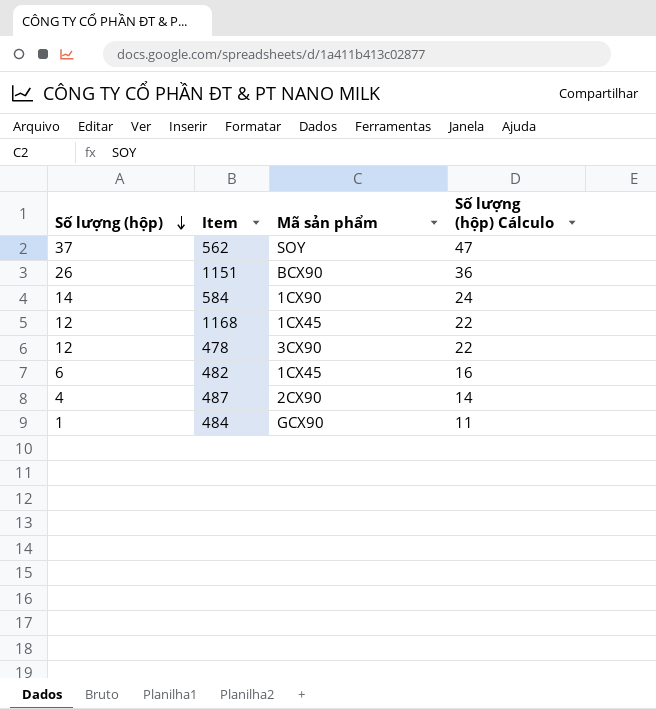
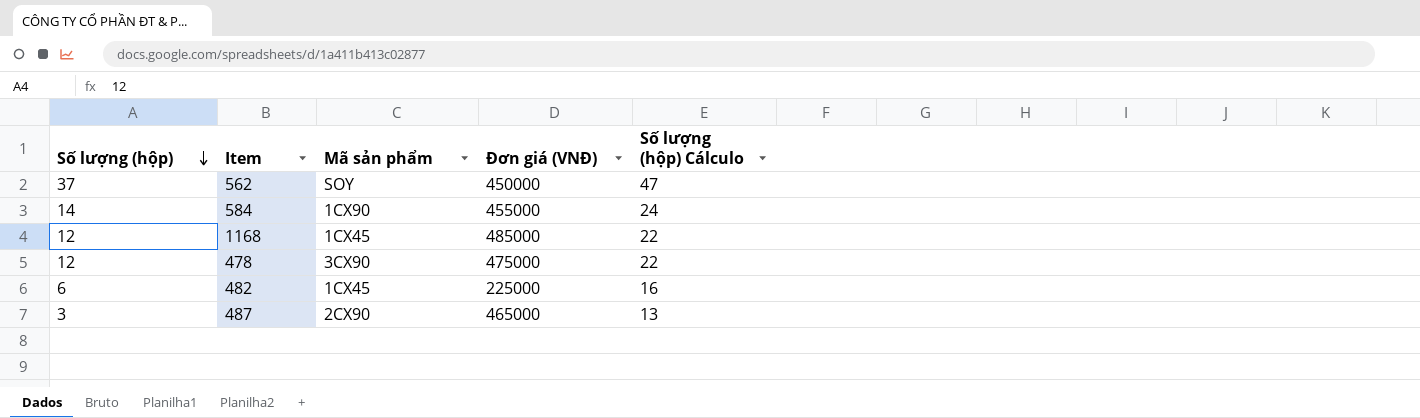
column Đơn giá (VNĐ) | position: none -> 4
row 1151: 26 | BCX90 | 36 -> none
row 484: 1 | GCX90 | 11 -> none
487 | Số lượng (hộp): 4 -> 3
487 | Số lượng (hộp) Cálculo: 14 -> 13

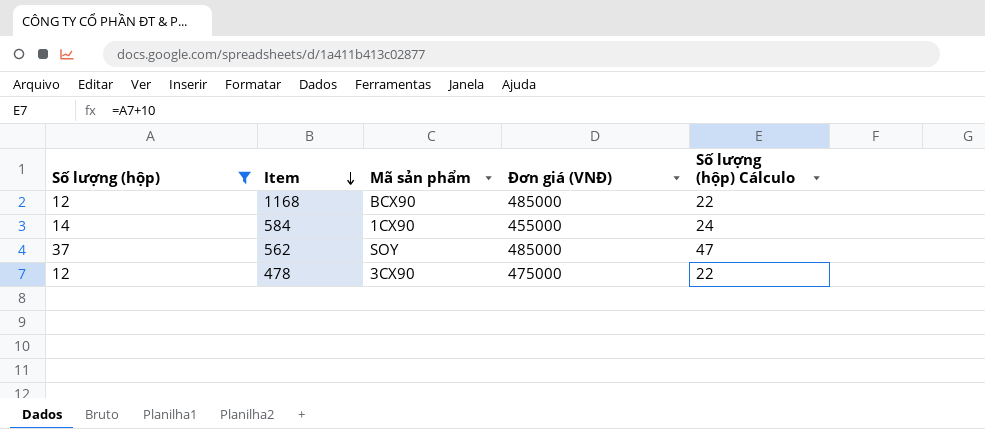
filter: none -> Số lượng (hộp) >= 12
row order: Số lượng (hộp) descending -> Item descending
1168 | Mã sản phẩm: 1CX45 -> BCX90
562 | Đơn giá (VNĐ): 450000 -> 485000

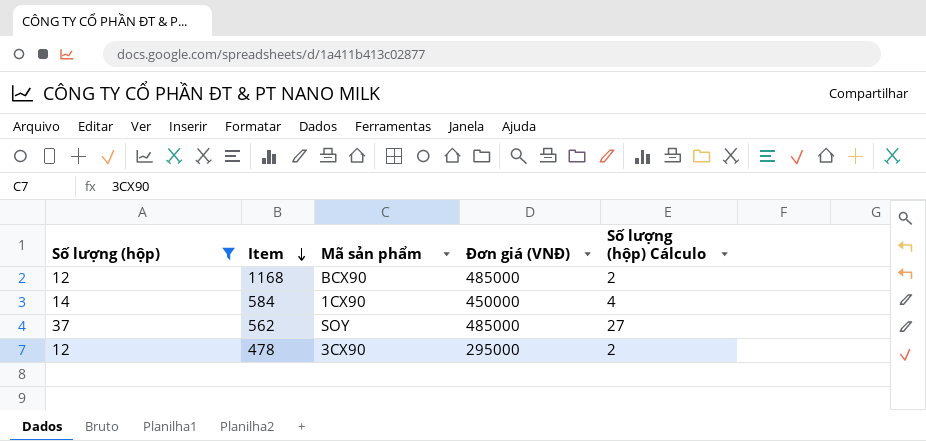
column Số lượng (hộp) Cálculo | formula: [Số lượng (hộp)] + 10 -> [Số lượng (hộp)] - 10
584 | Đơn giá (VNĐ): 455000 -> 450000
478 | Đơn giá (VNĐ): 475000 -> 295000

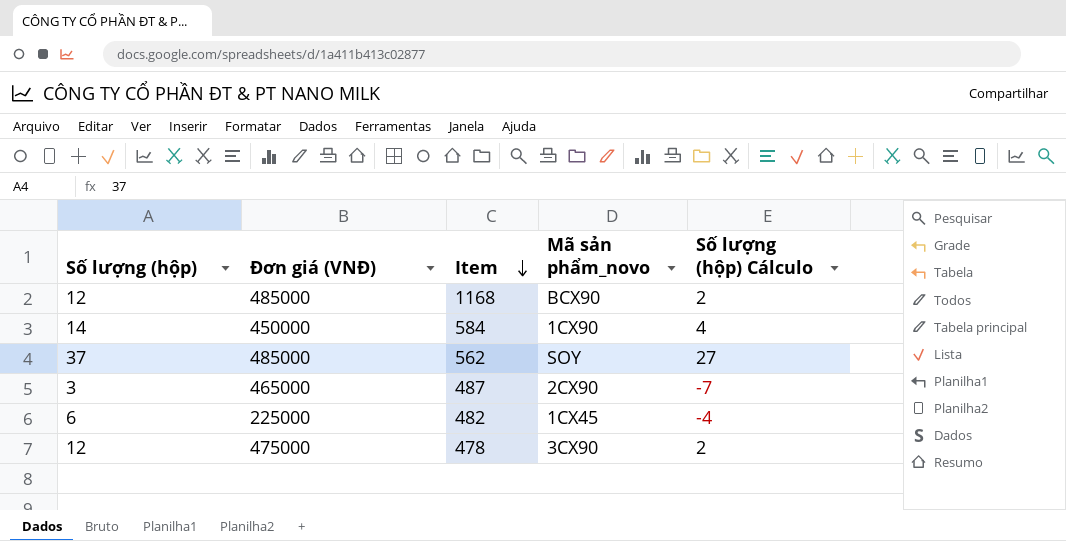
filter: Số lượng (hộp) >= 12 -> none
column Đơn giá (VNĐ) | position: 4 -> 2
column name: Mã sản phẩm -> Mã sản phẩm_novo
478 | Đơn giá (VNĐ): 295000 -> 475000

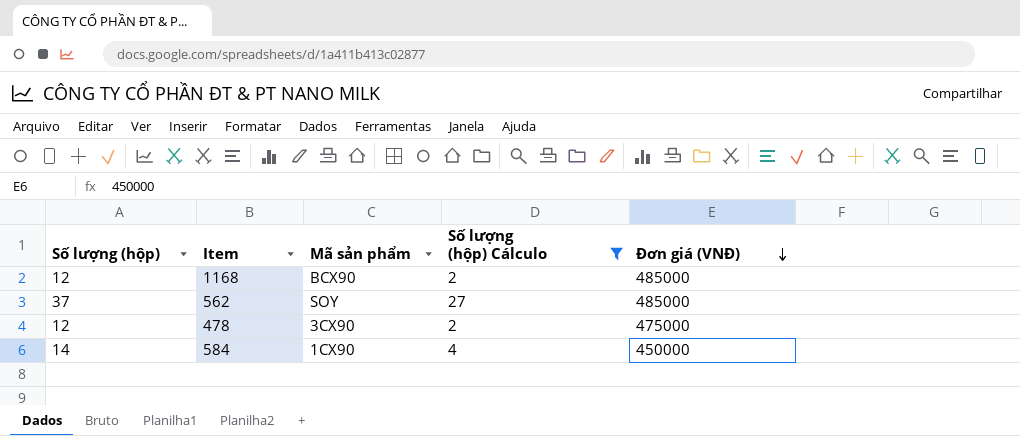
filter: none -> Số lượng (hộp) Cálculo >= 2
row order: Item descending -> Đơn giá (VNĐ) descending
column name: Mã sản phẩm_novo -> Mã sản phẩm
column Đơn giá (VNĐ) | position: 2 -> 5

